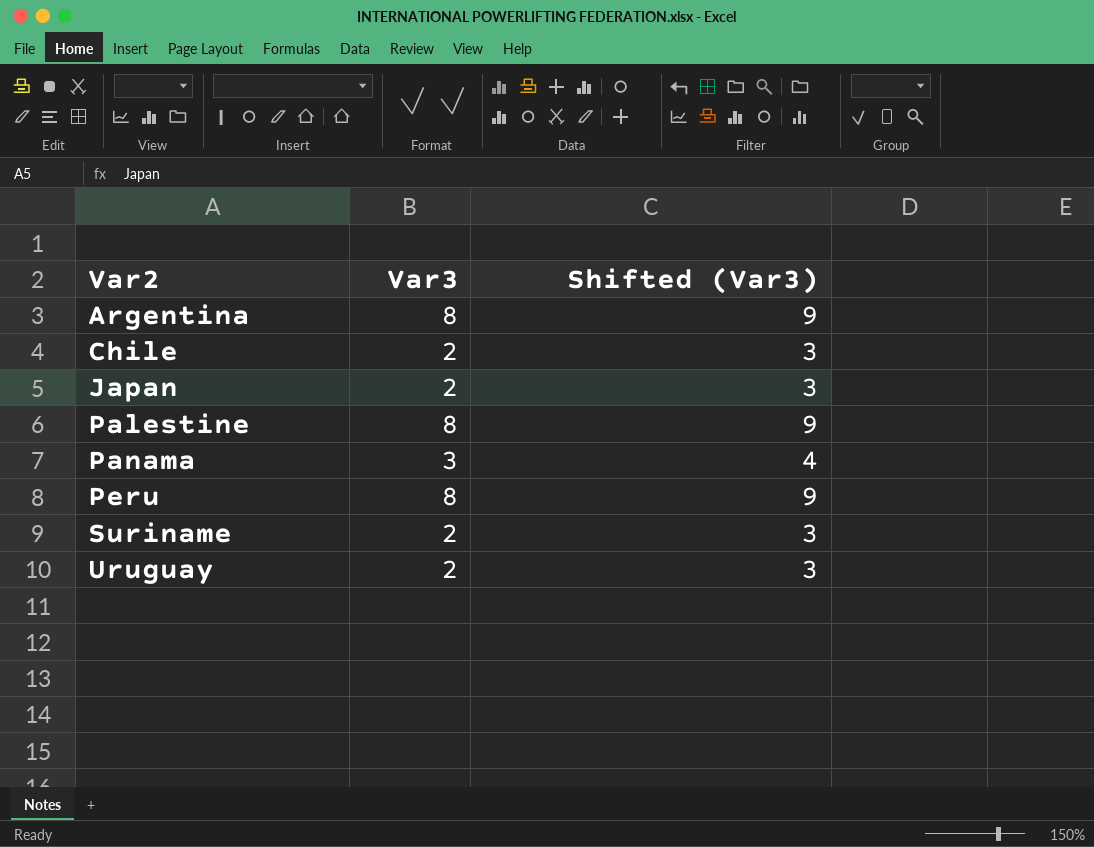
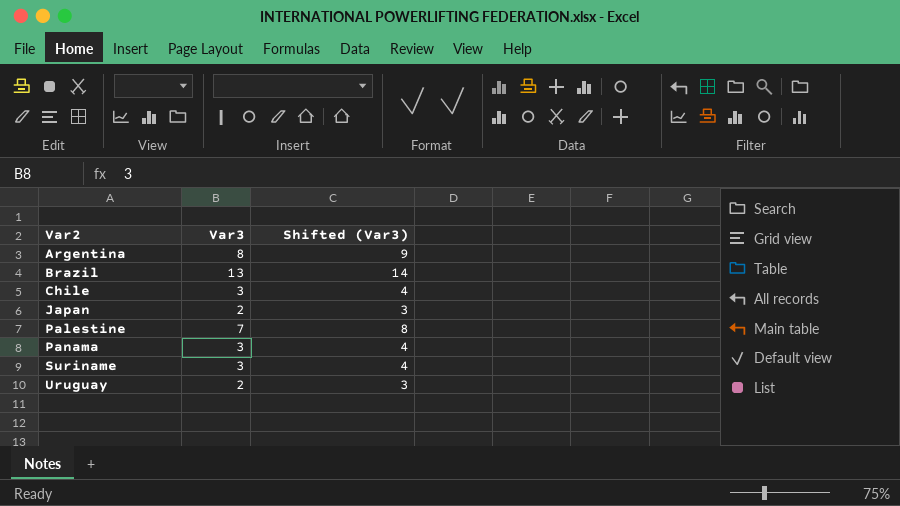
row Peru: 8 | 9 -> none
row Brazil: none -> 13 | 14
Chile | Var3: 2 -> 3
Chile | Shifted (Var3): 3 -> 4
Palestine | Var3: 8 -> 7
Palestine | Shifted (Var3): 9 -> 8
Suriname | Var3: 2 -> 3
Suriname | Shifted (Var3): 3 -> 4

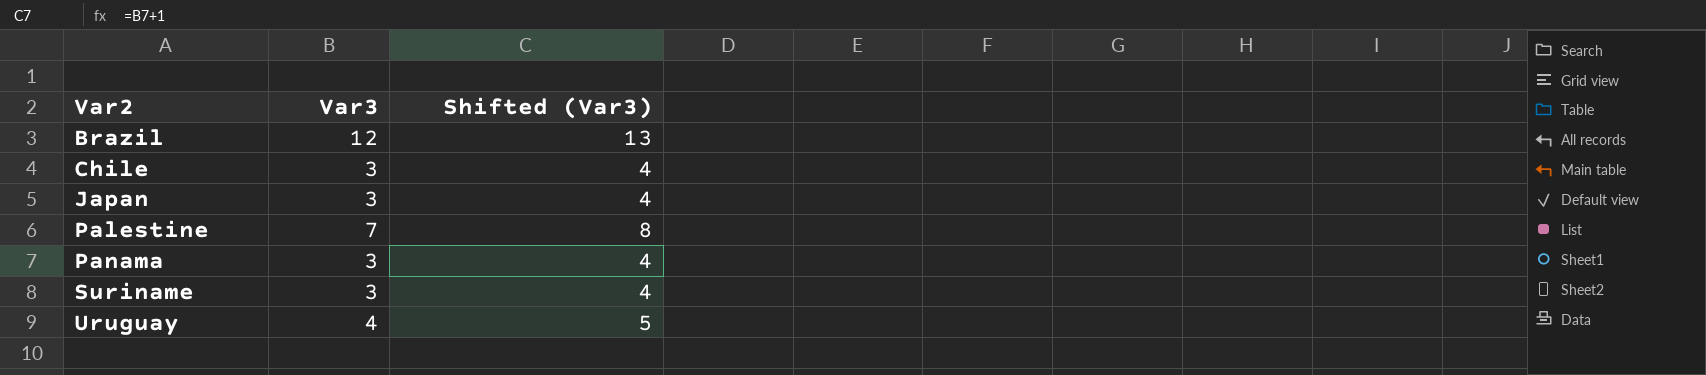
row Argentina: 8 | 9 -> none
Brazil | Var3: 13 -> 12
Brazil | Shifted (Var3): 14 -> 13
Japan | Var3: 2 -> 3
Japan | Shifted (Var3): 3 -> 4
Uruguay | Var3: 2 -> 4
Uruguay | Shifted (Var3): 3 -> 5

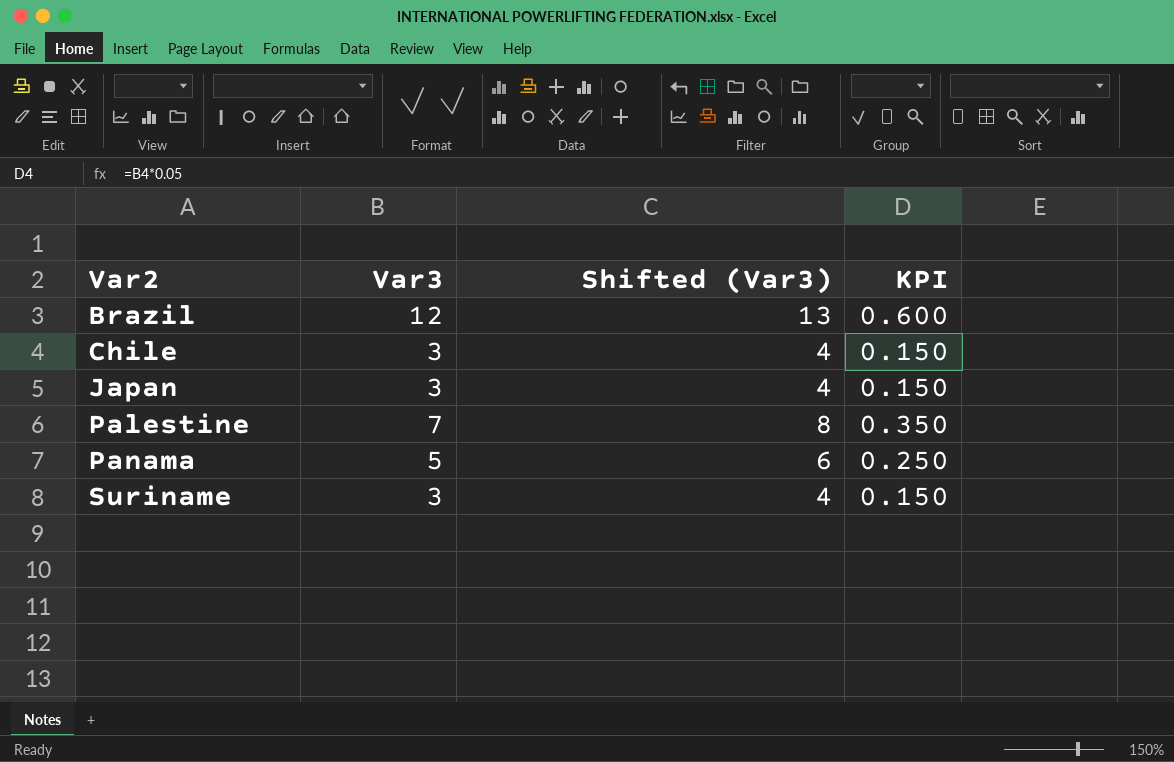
column KPI | formula: none -> [Var3] * 0.05
row Uruguay: 4 | 5 -> none
Panama | Var3: 3 -> 5
Panama | Shifted (Var3): 4 -> 6

